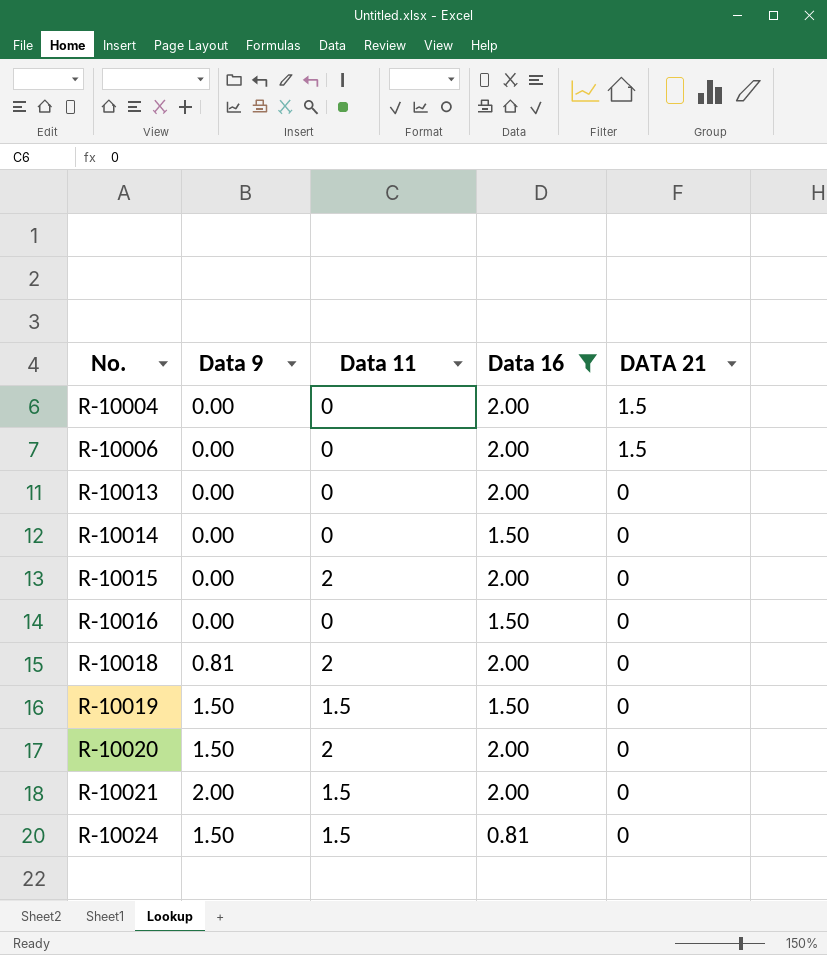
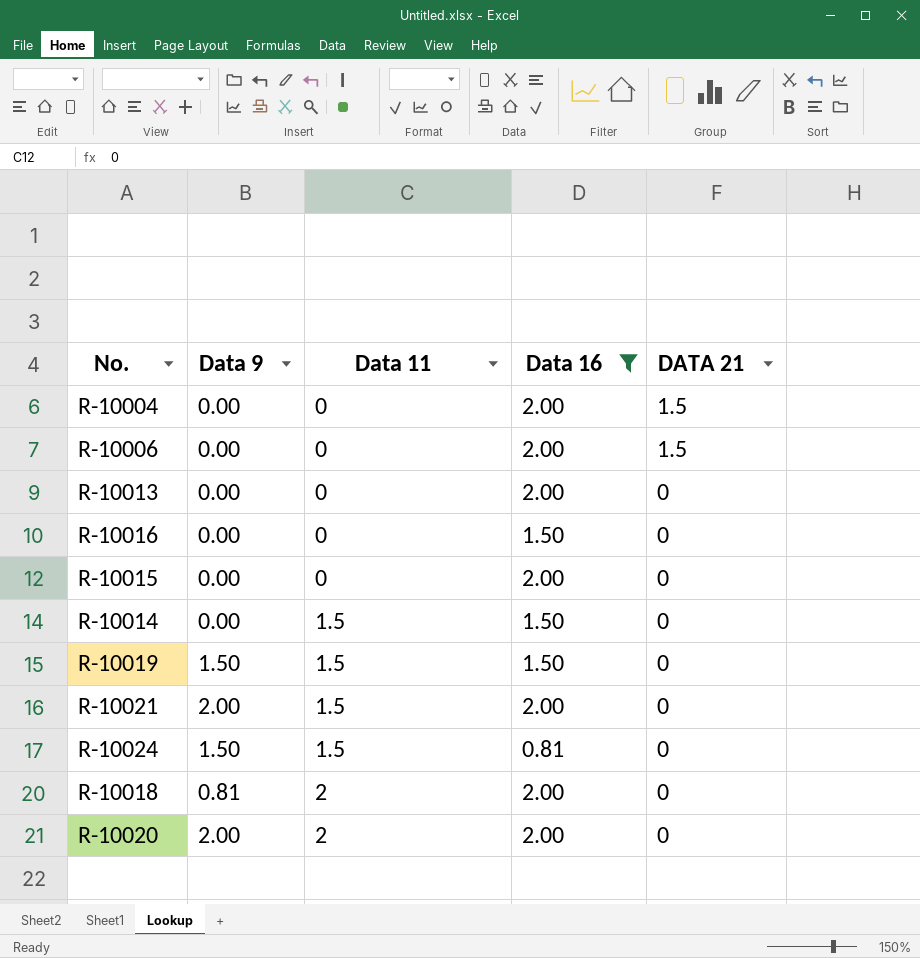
row order: No. ascending -> Data 11 ascending
R-10015 | Data 11: 2 -> 0
R-10014 | Data 11: 0 -> 1.5
R-10020 | Data 9: 1.50 -> 2.00

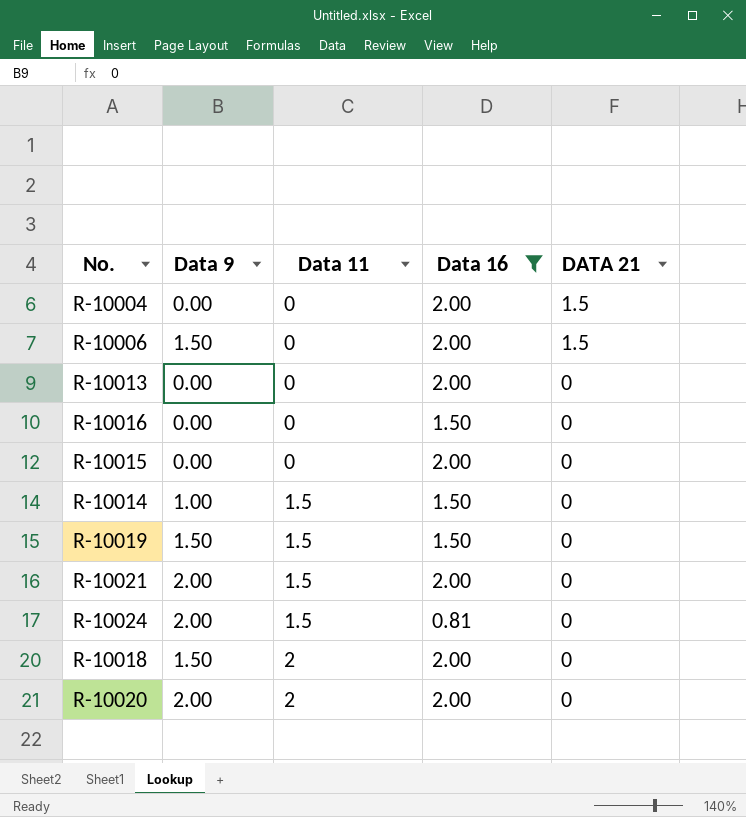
R-10006 | Data 9: 0.00 -> 1.50
R-10014 | Data 9: 0.00 -> 1.00
R-10024 | Data 9: 1.50 -> 2.00
R-10018 | Data 9: 0.81 -> 1.50

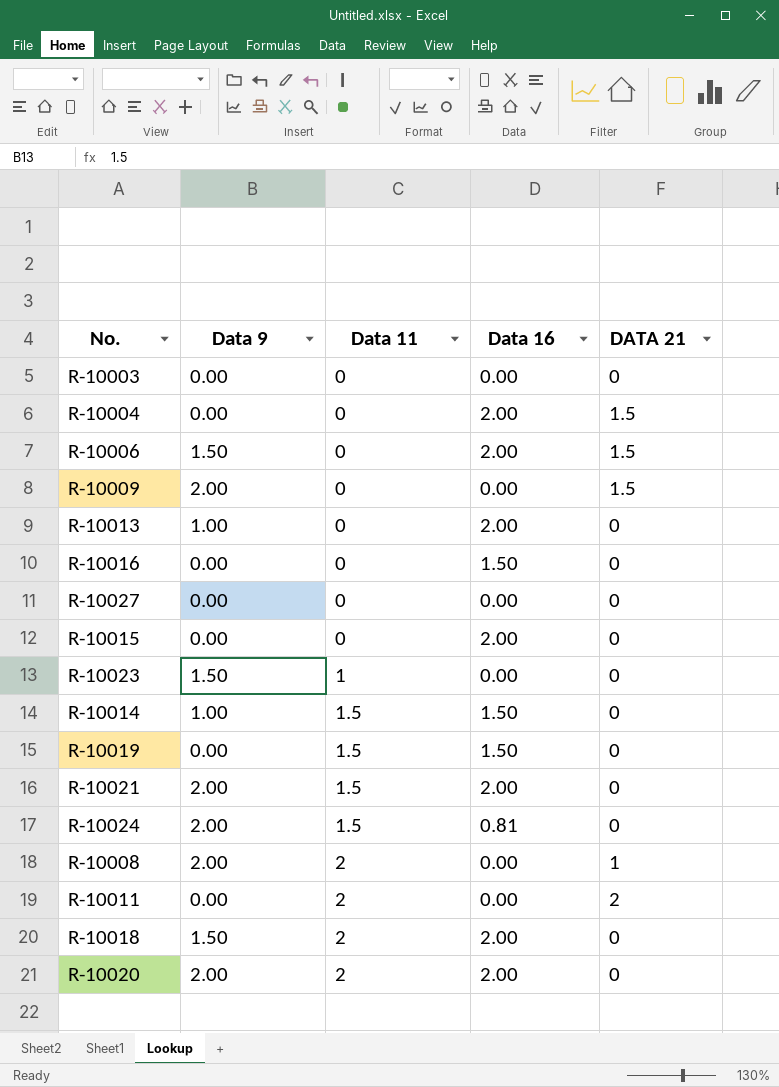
filter: Data 16 != 0.00 -> none
R-10013 | Data 9: 0.00 -> 1.00
R-10019 | Data 9: 1.50 -> 0.00

